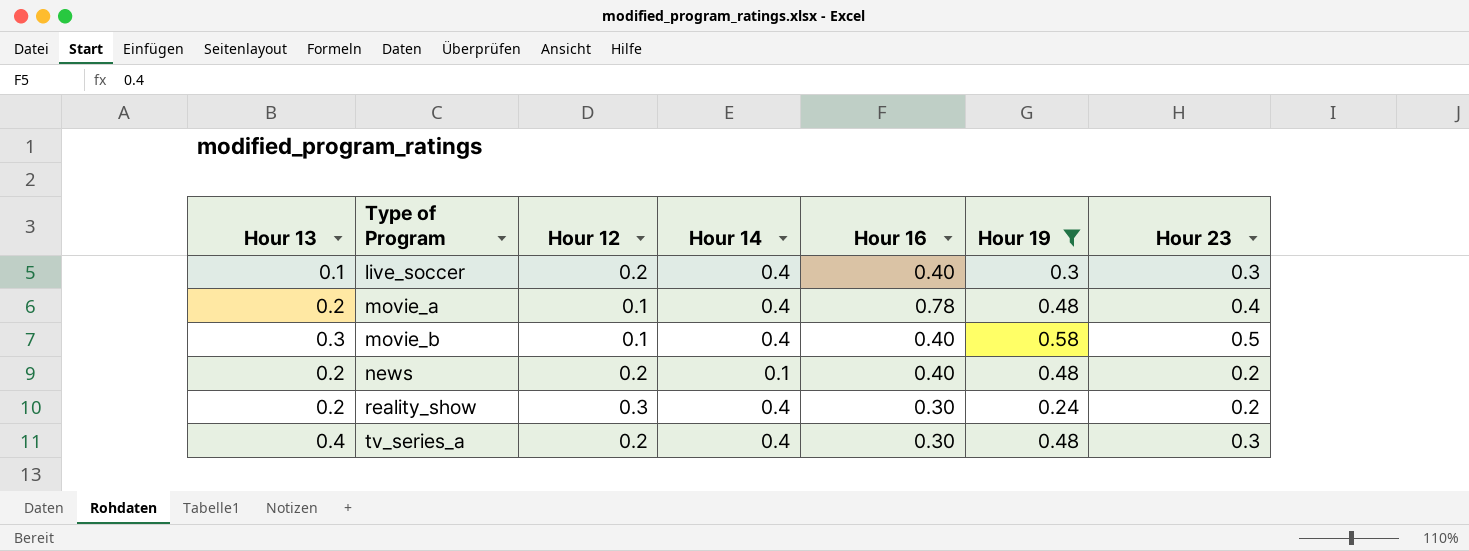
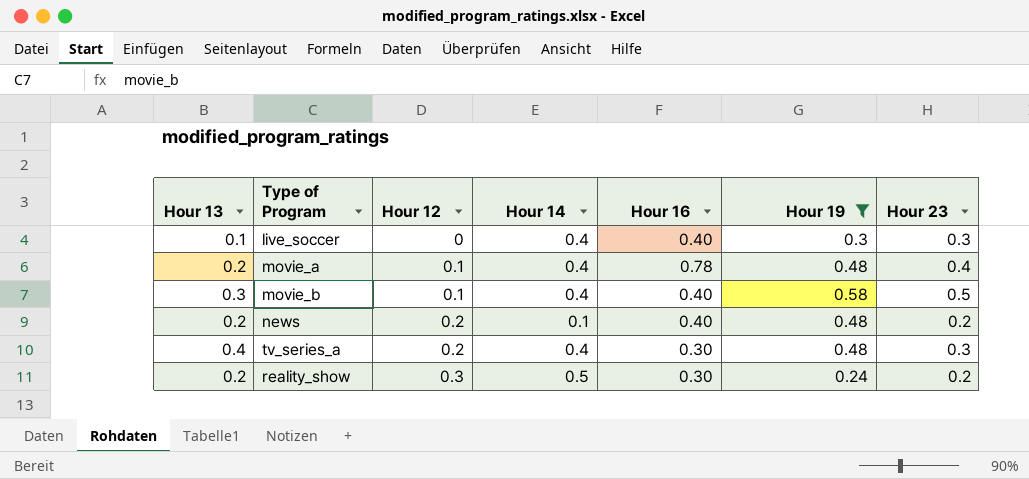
row order: Type of Program ascending -> Hour 12 ascending
live_soccer | Hour 12: 0.2 -> 0
reality_show | Hour 14: 0.4 -> 0.5

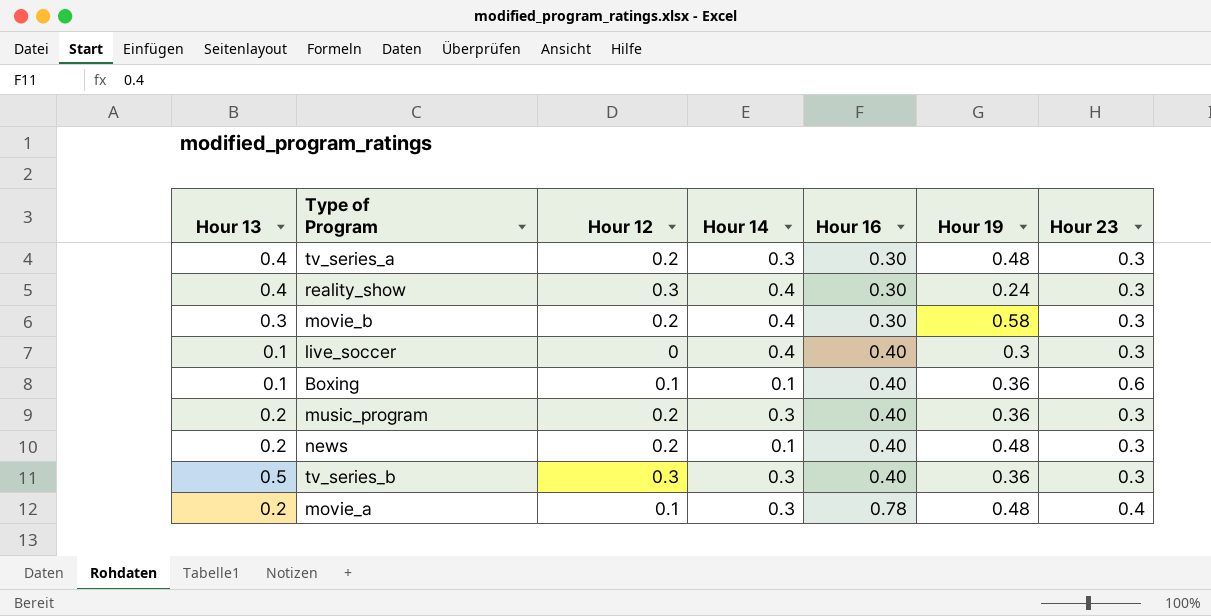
filter: Hour 19 != 0.36 -> none
row order: Hour 12 ascending -> Hour 16 ascending
tv_series_a | Hour 14: 0.4 -> 0.3
reality_show | Hour 13: 0.2 -> 0.4
reality_show | Hour 14: 0.5 -> 0.4
reality_show | Hour 23: 0.2 -> 0.3
movie_b | Hour 12: 0.1 -> 0.2
movie_b | Hour 16: 0.40 -> 0.30
movie_b | Hour 23: 0.5 -> 0.3
news | Hour 23: 0.2 -> 0.3
movie_a | Hour 14: 0.4 -> 0.3

